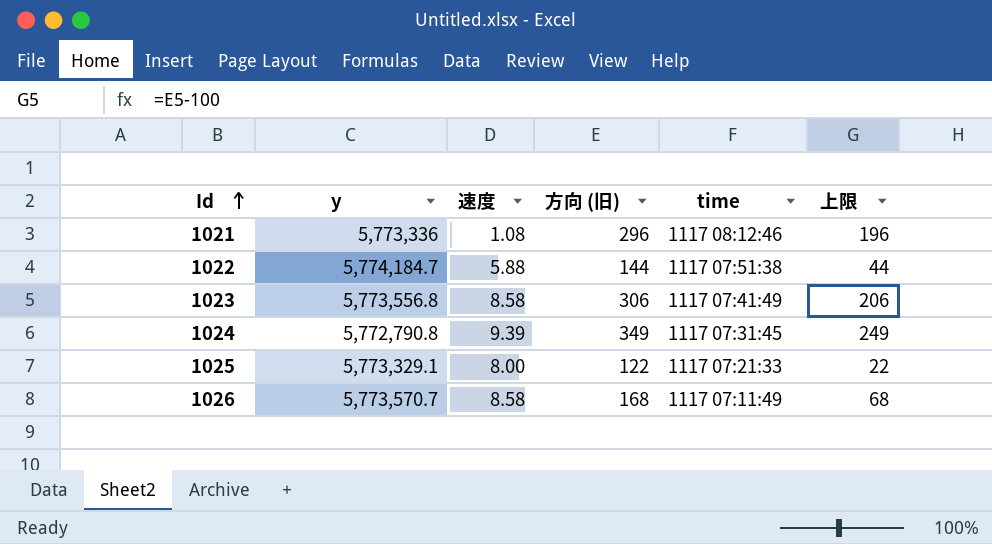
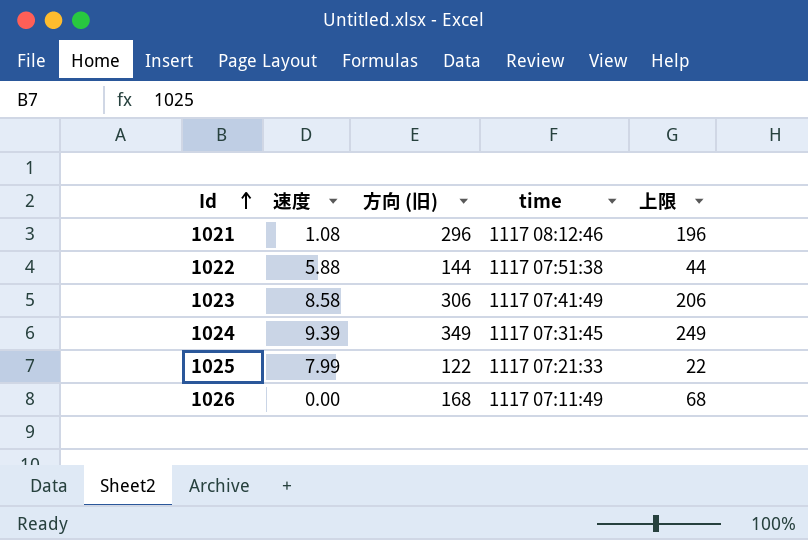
column y | position: 2 -> none
1025 | 速度: 8.00 -> 7.99
1026 | 速度: 8.58 -> 0.00

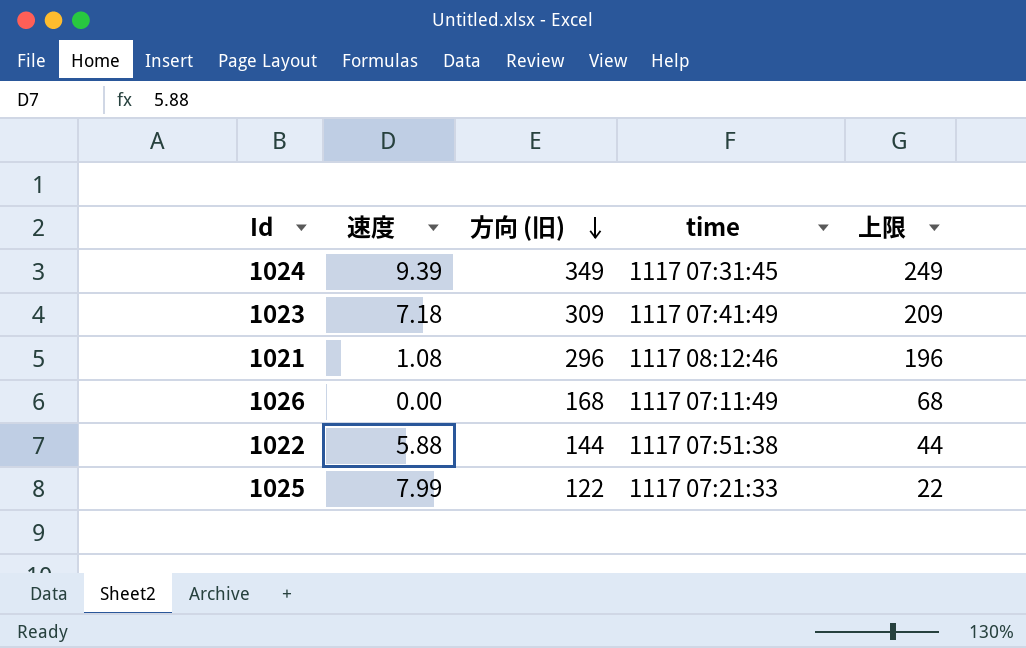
row order: Id ascending -> 方向 (旧) descending
1023 | 速度: 8.58 -> 7.18
1023 | 方向 (旧): 306 -> 309
1023 | 上限: 206 -> 209

